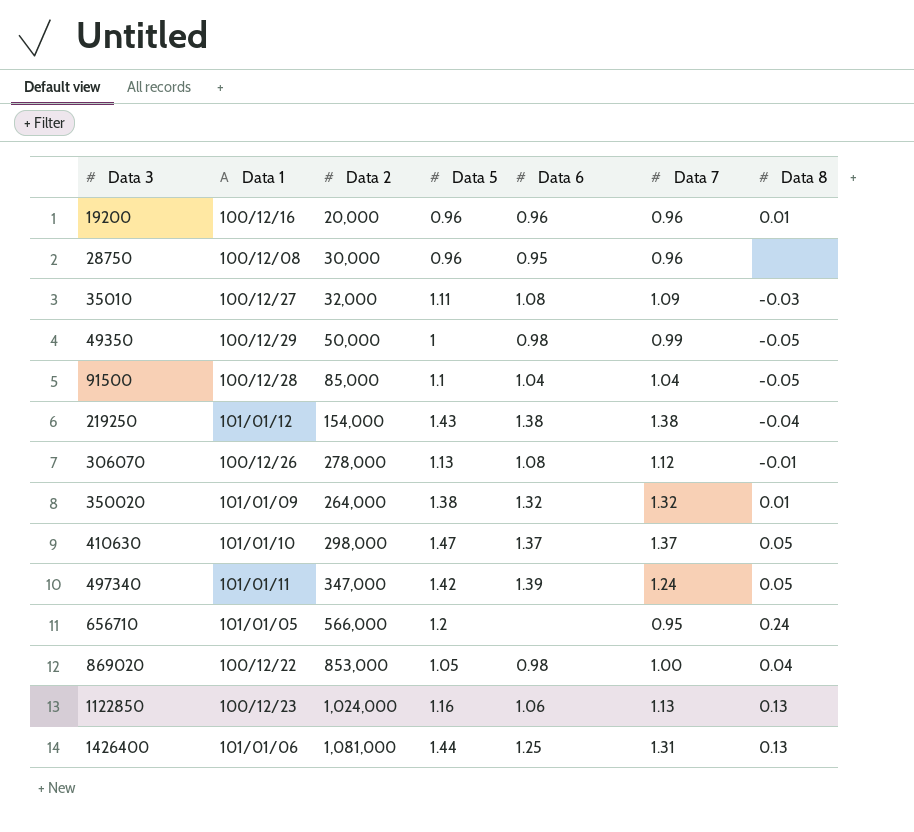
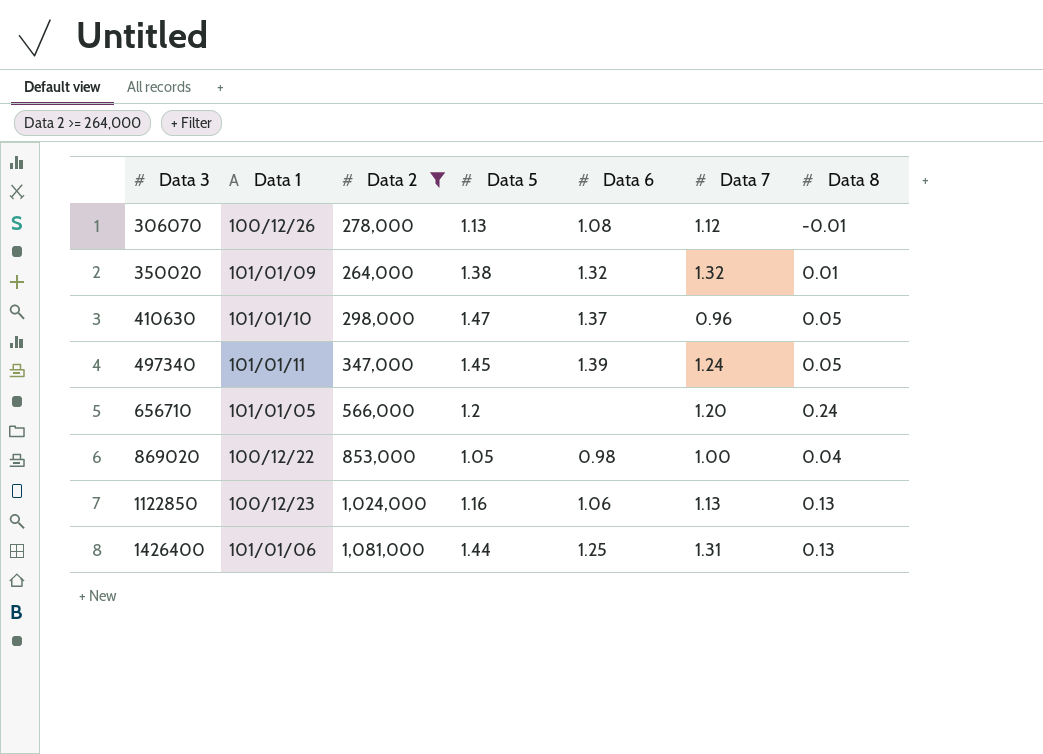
filter: none -> Data 2 >= 264,000
410630 | Data 7: 1.37 -> 0.96
497340 | Data 5: 1.42 -> 1.45
656710 | Data 7: 0.95 -> 1.20

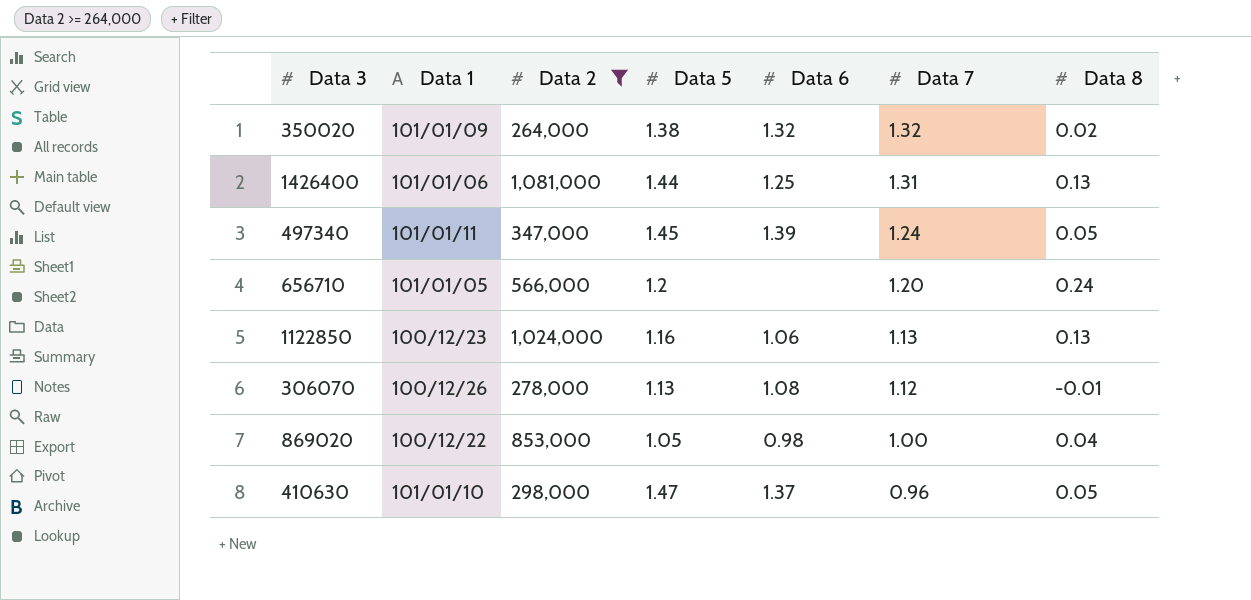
row order: Data 3 ascending -> Data 7 descending
350020 | Data 8: 0.01 -> 0.02

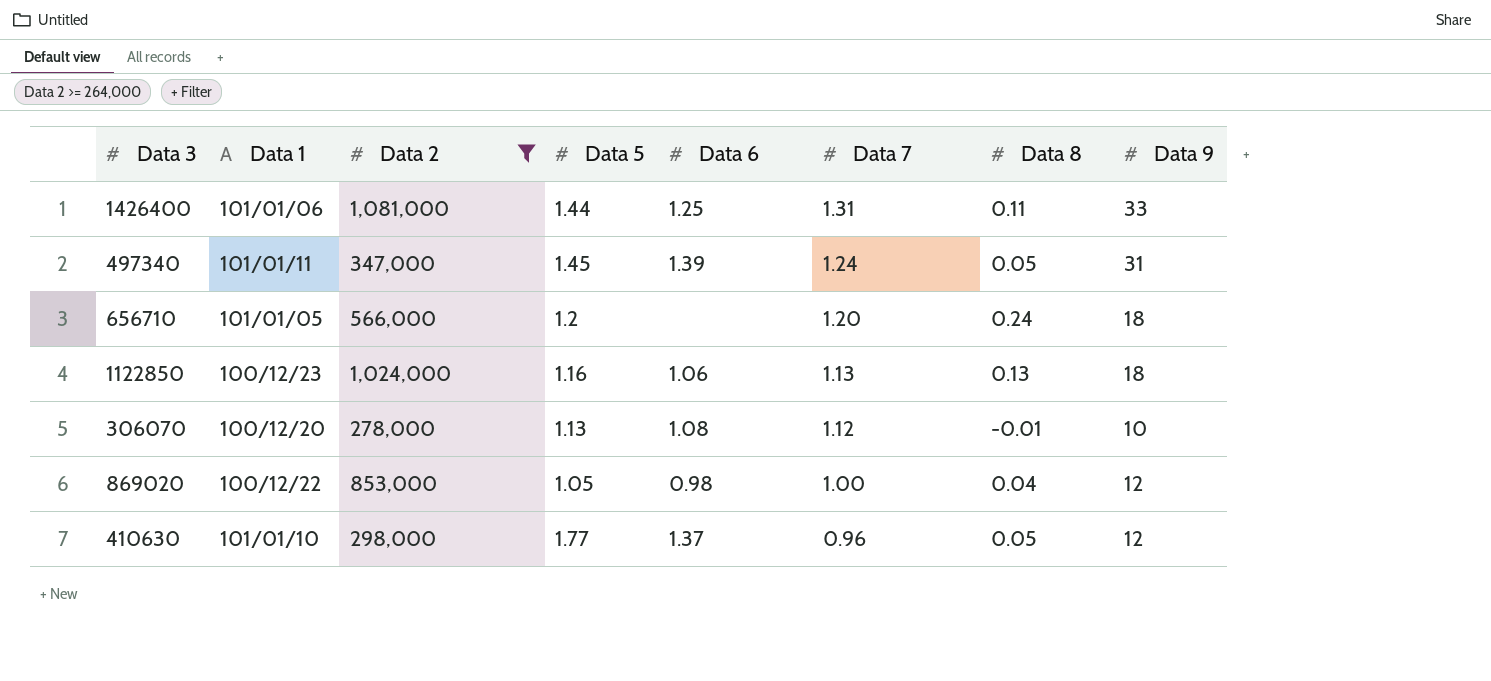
column Data 9 | position: none -> 8
row 350020: 101/01/09 | 264,000 | 1.38 | 1.32 | 1.32 | 0.02 -> none
1426400 | Data 8: 0.13 -> 0.11
306070 | Data 1: 100/12/26 -> 100/12/20
410630 | Data 5: 1.47 -> 1.77

